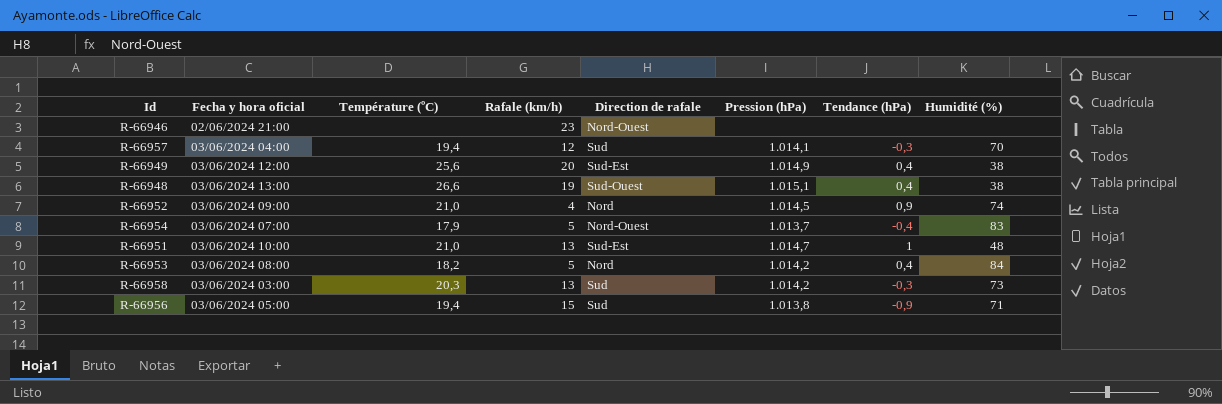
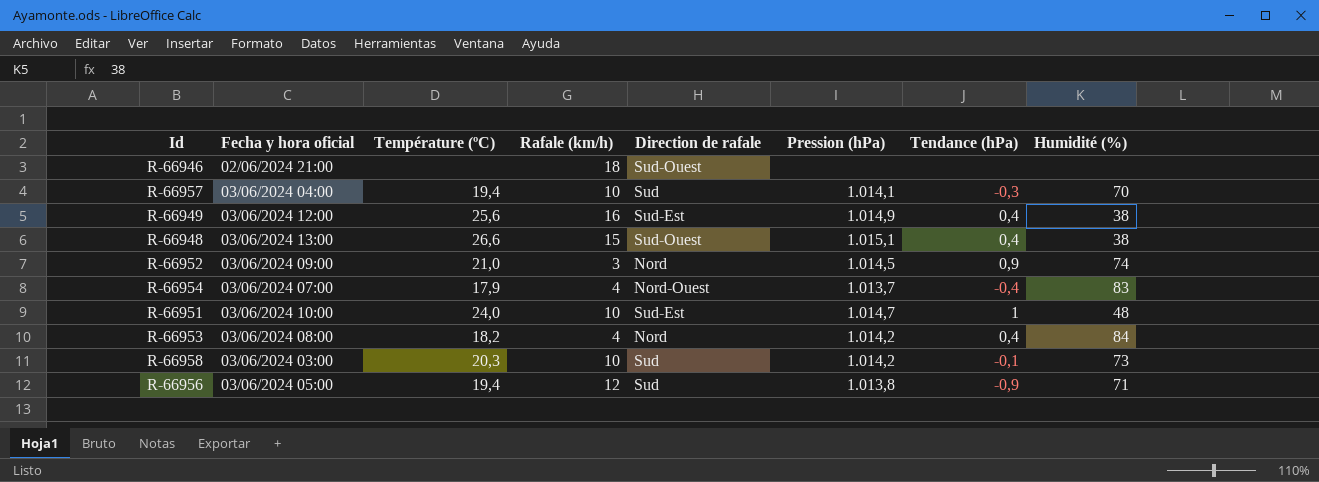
R-66946 | Rafale (km/h): 23 -> 18
R-66946 | Direction de rafale: Nord-Ouest -> Sud-Ouest
R-66957 | Rafale (km/h): 12 -> 10
R-66949 | Rafale (km/h): 20 -> 16
R-66948 | Rafale (km/h): 19 -> 15
R-66952 | Rafale (km/h): 4 -> 3
R-66954 | Rafale (km/h): 5 -> 4
R-66951 | Température (ºC): 21,0 -> 24,0
R-66951 | Rafale (km/h): 13 -> 10
R-66953 | Rafale (km/h): 5 -> 4
R-66958 | Rafale (km/h): 13 -> 10
R-66958 | Tendance (hPa): -0,3 -> -0,1
R-66956 | Rafale (km/h): 15 -> 12

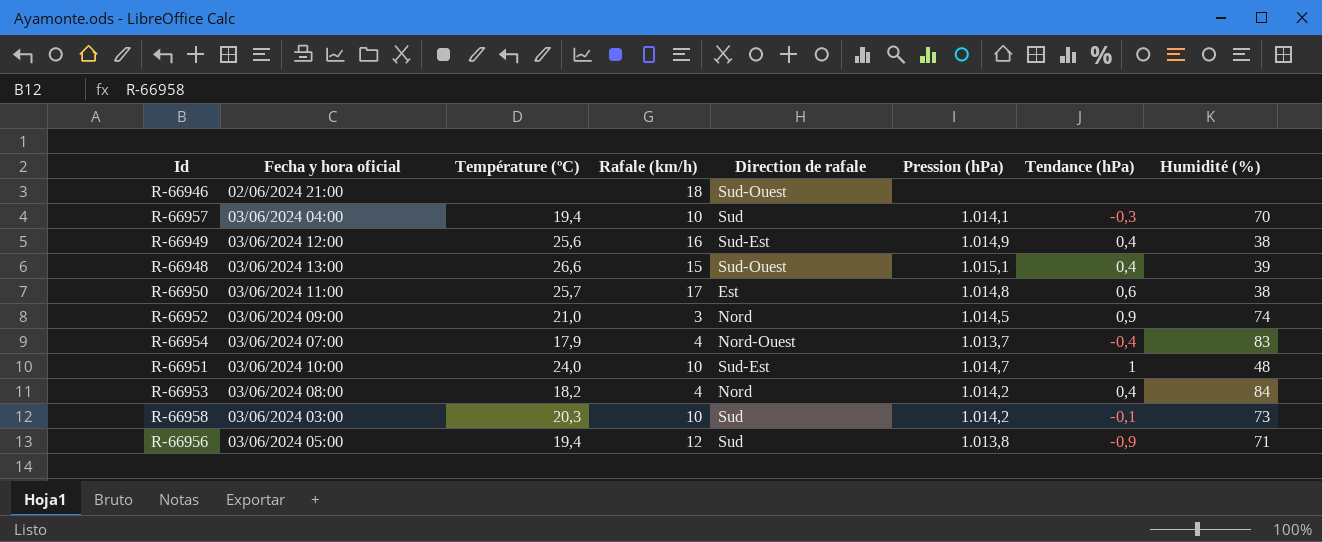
R-66948 | Humidité (%): 38 -> 39
row R-66950: none -> 03/06/2024 11:00 | 25,7 | 17 | Est | 1.014,8 | 0,6 | 38

